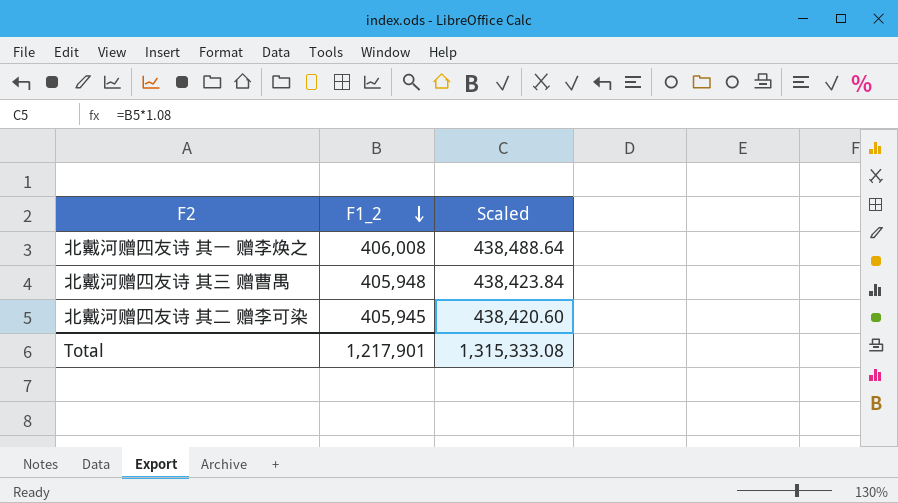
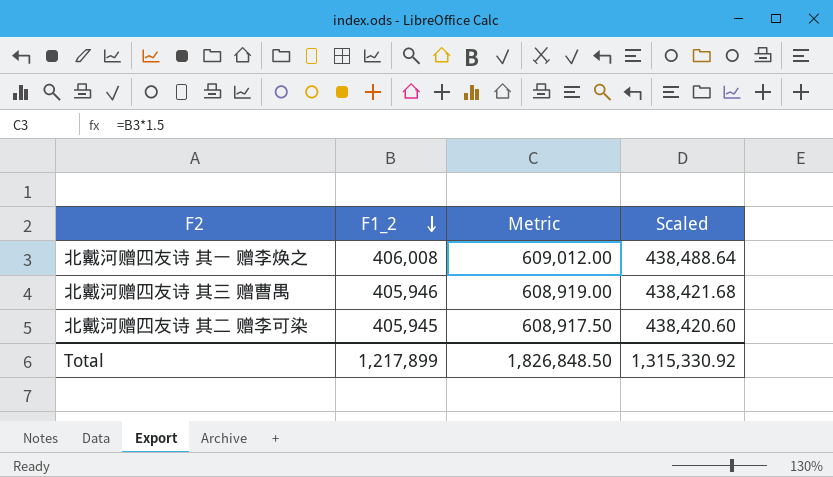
column Metric | formula: none -> [F1_2] * 1.5
北戴河赠四友诗 其三 赠曹禺 | F1_2: 405,948 -> 405,946
北戴河赠四友诗 其三 赠曹禺 | Scaled: 438,423.84 -> 438,421.68
Total | F1_2: 1,217,901 -> 1,217,899
Total | Scaled: 1,315,333.08 -> 1,315,330.92

